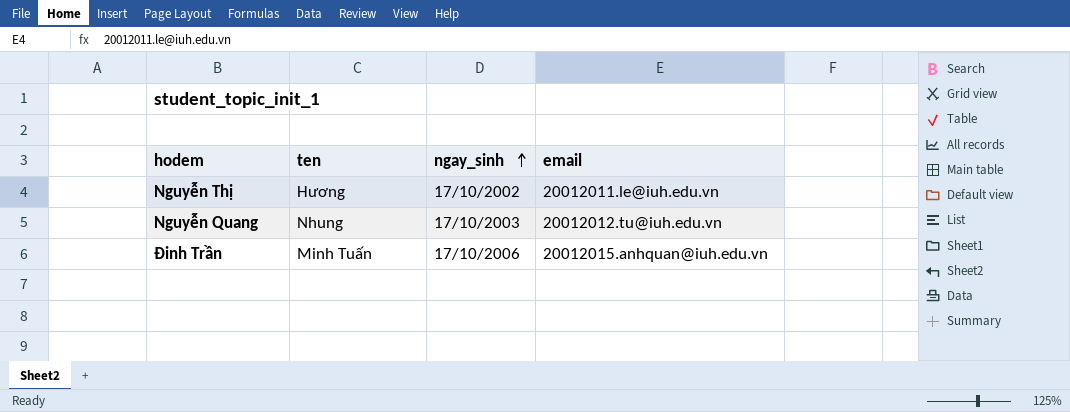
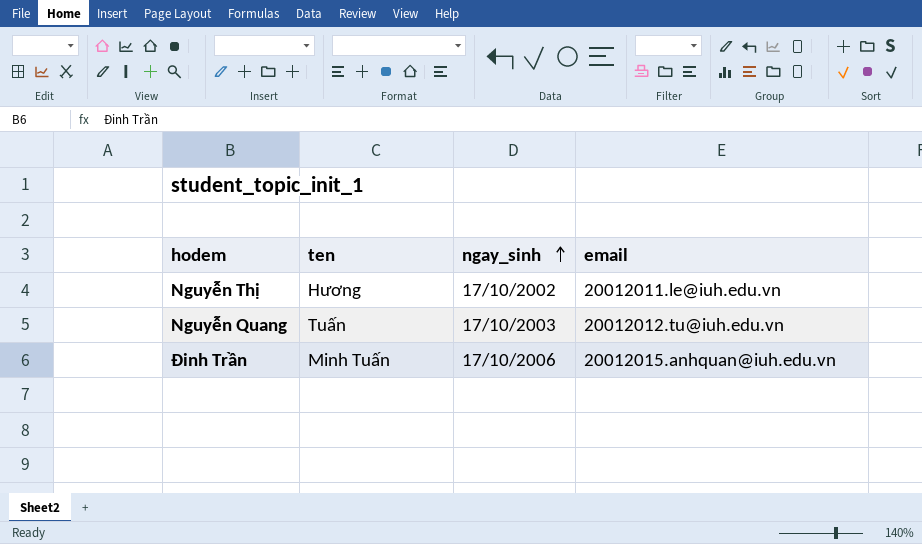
Nguyễn Quang | ten: Nhung -> Tuấn

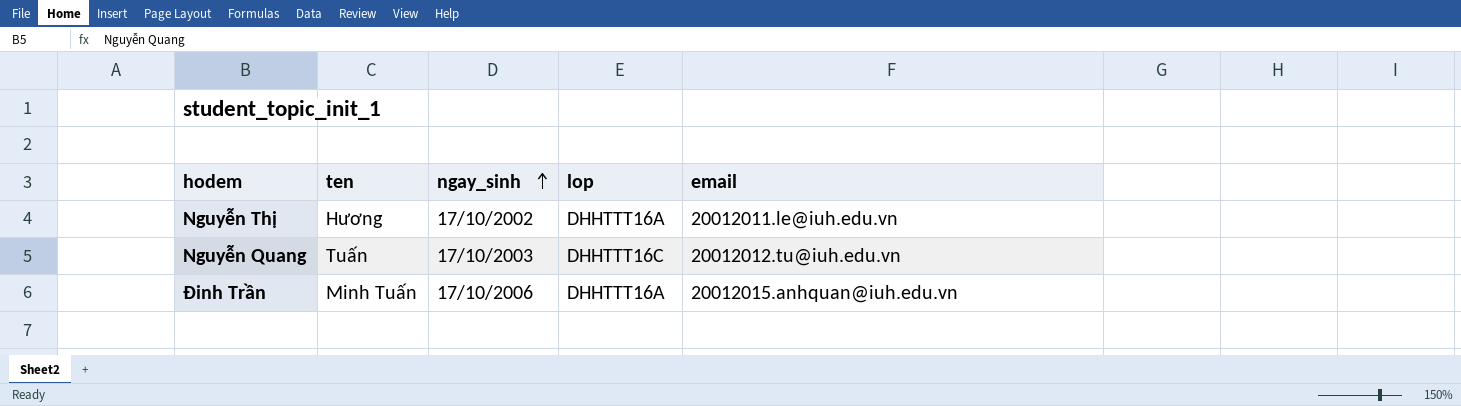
column lop | position: none -> 4

